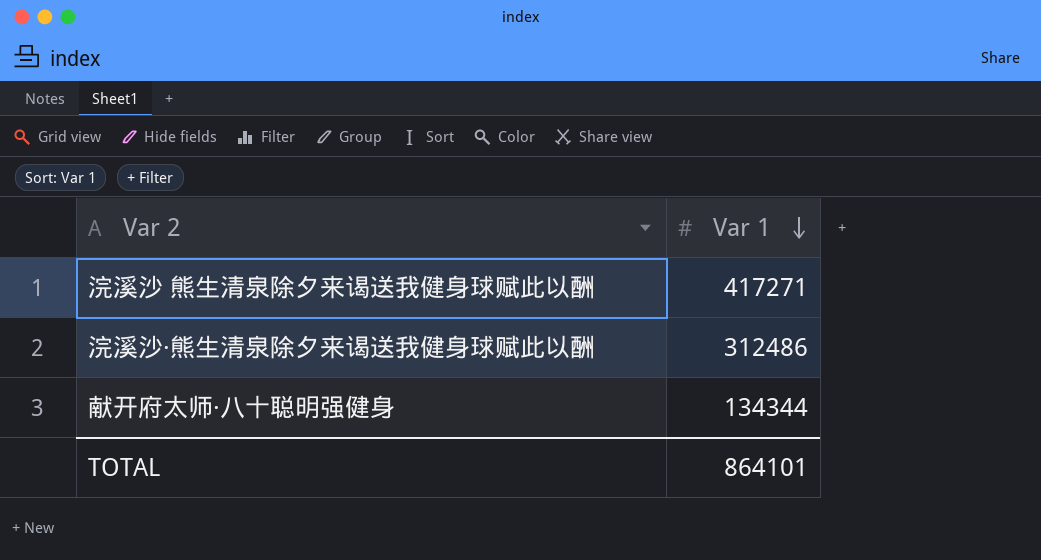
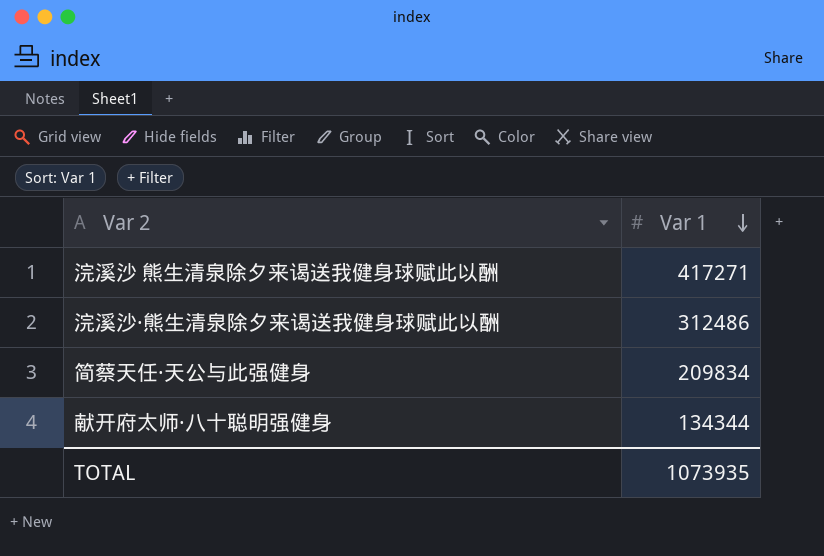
row 简蔡天任·天公与此强健身: none -> 209834
TOTAL | Var 1: 864101 -> 1073935

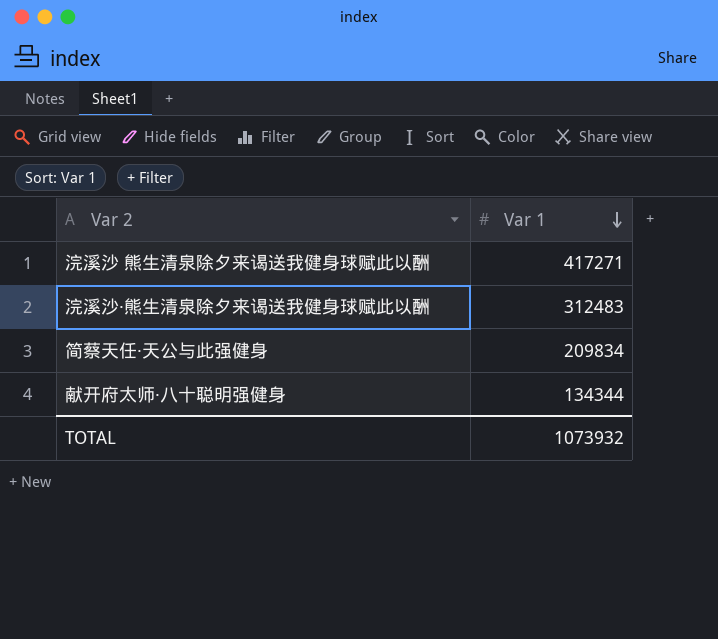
浣溪沙·熊生清泉除夕来谒送我健身球赋此以酬 | Var 1: 312486 -> 312483
TOTAL | Var 1: 1073935 -> 1073932

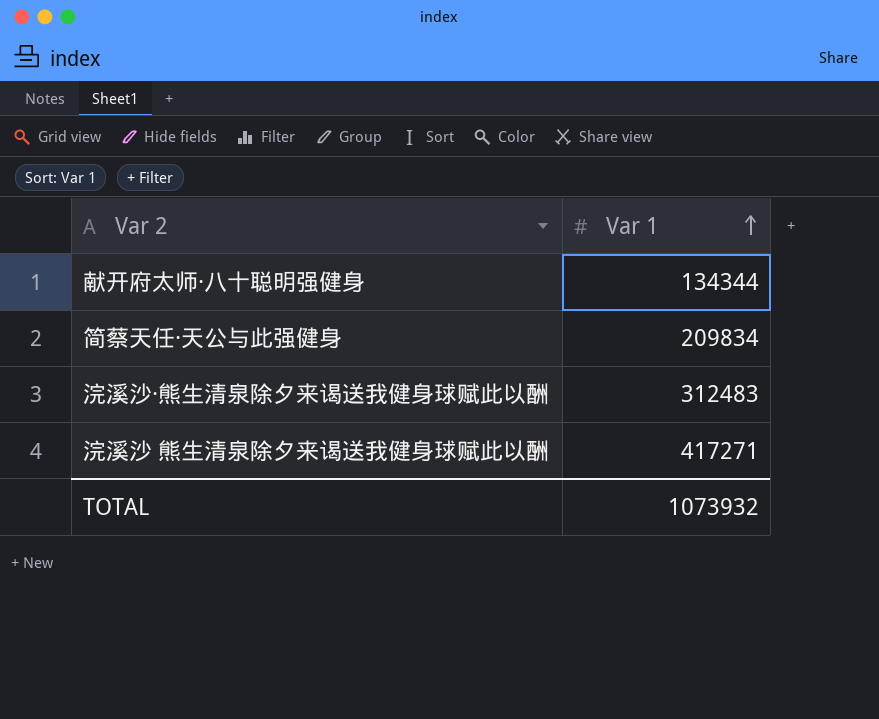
row order: Var 1 descending -> Var 1 ascending

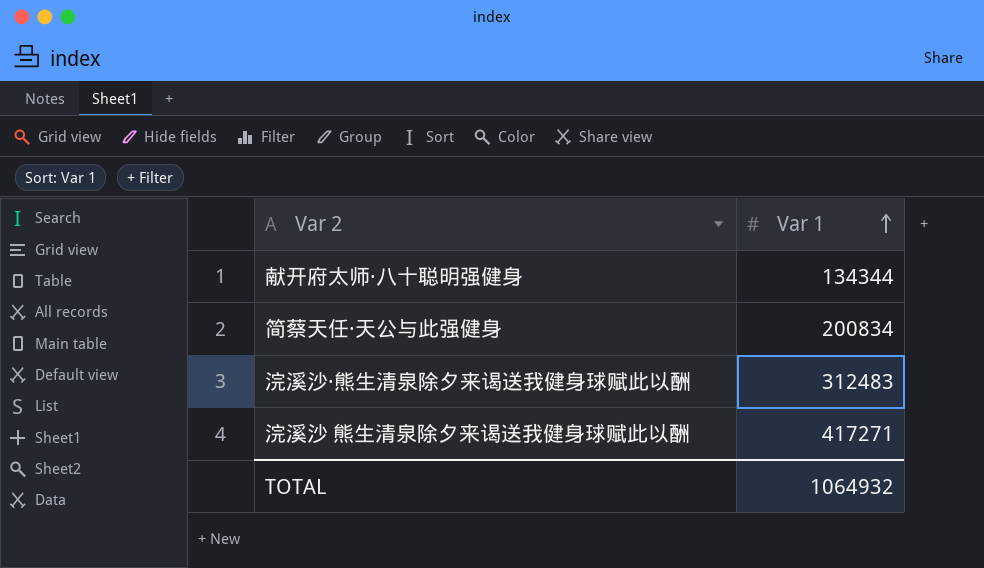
简蔡天任·天公与此强健身 | Var 1: 209834 -> 200834
TOTAL | Var 1: 1073932 -> 1064932

